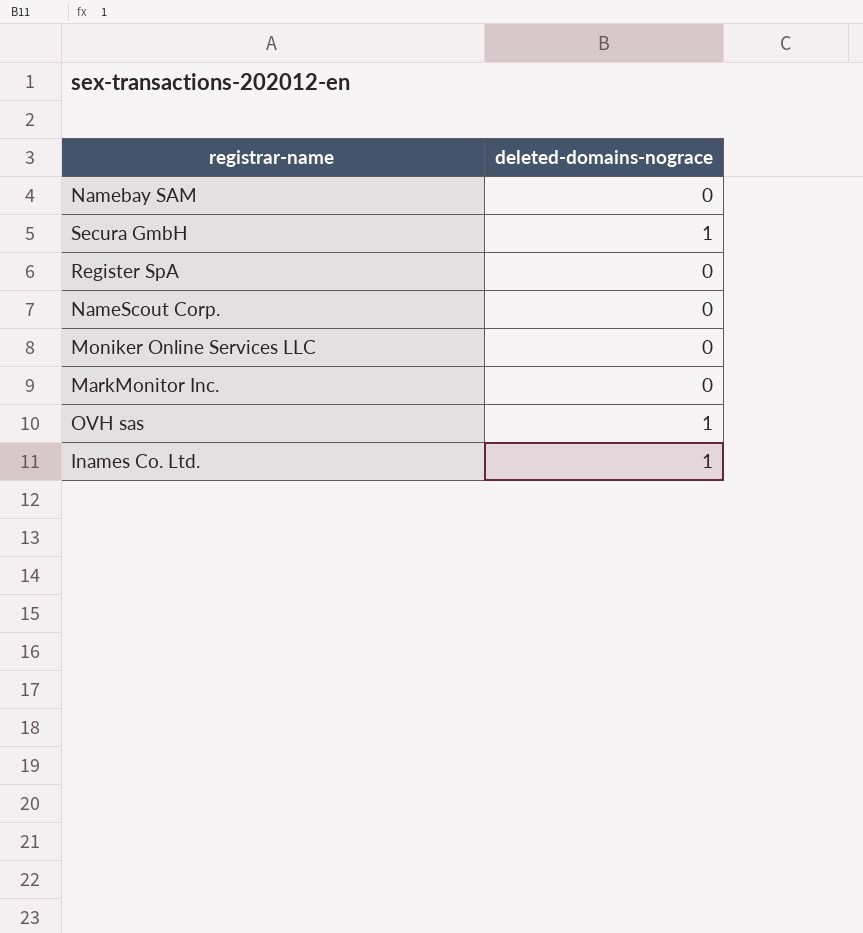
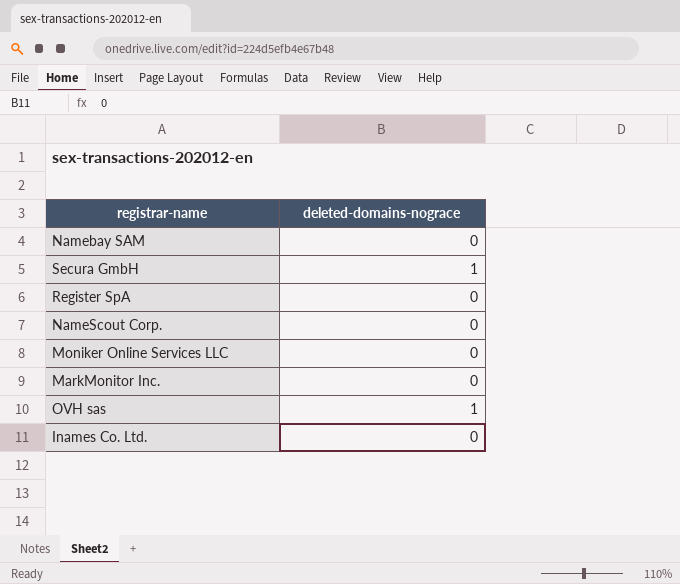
Inames Co. Ltd. | deleted-domains-nograce: 1 -> 0

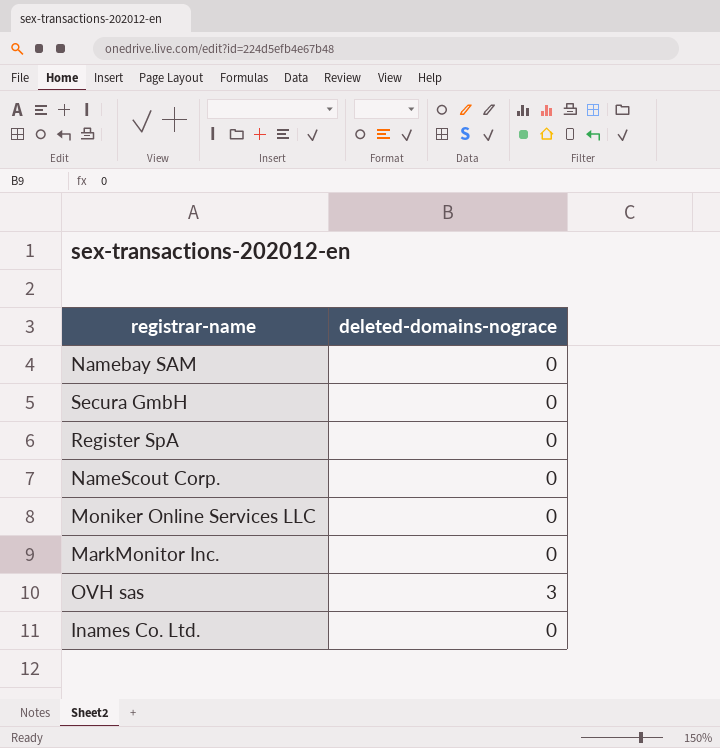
Secura GmbH | deleted-domains-nograce: 1 -> 0
OVH sas | deleted-domains-nograce: 1 -> 3

